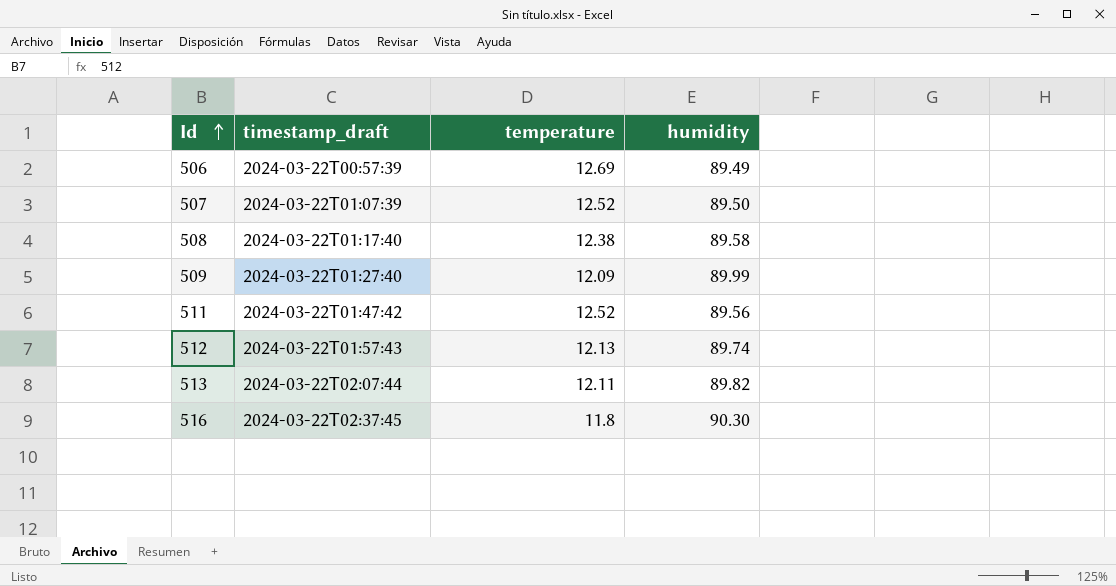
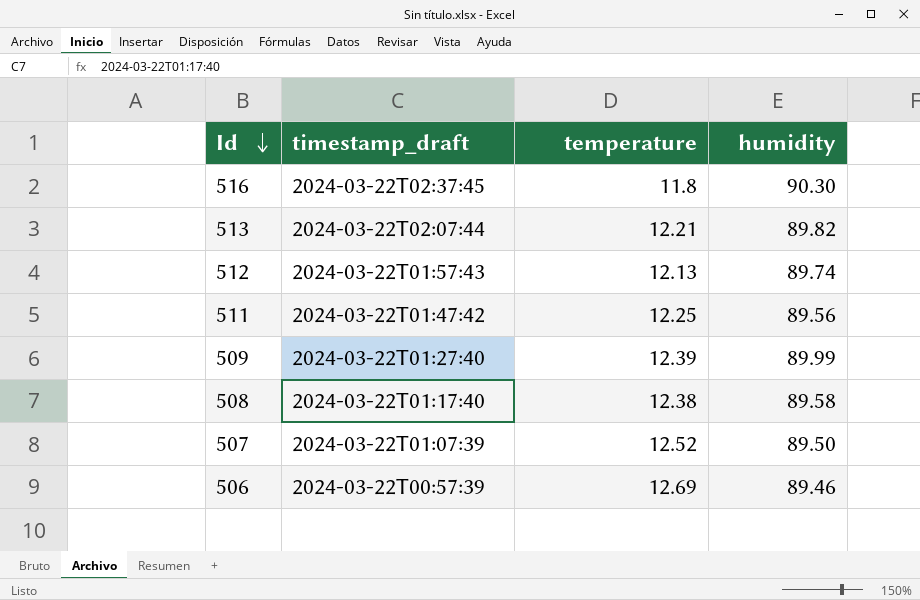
row order: Id ascending -> Id descending
513 | temperature: 12.11 -> 12.21
511 | temperature: 12.52 -> 12.25
509 | temperature: 12.09 -> 12.39
506 | humidity: 89.49 -> 89.46

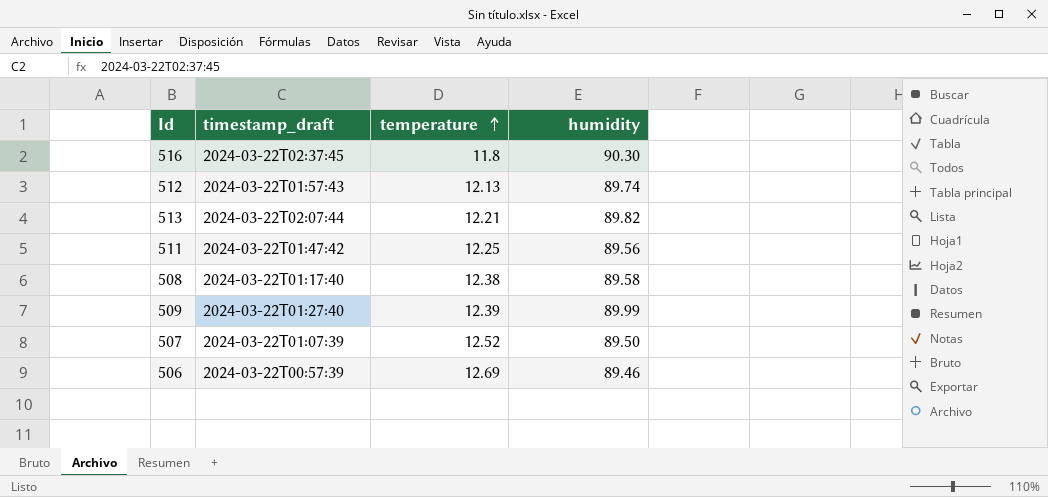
row order: Id descending -> temperature ascending

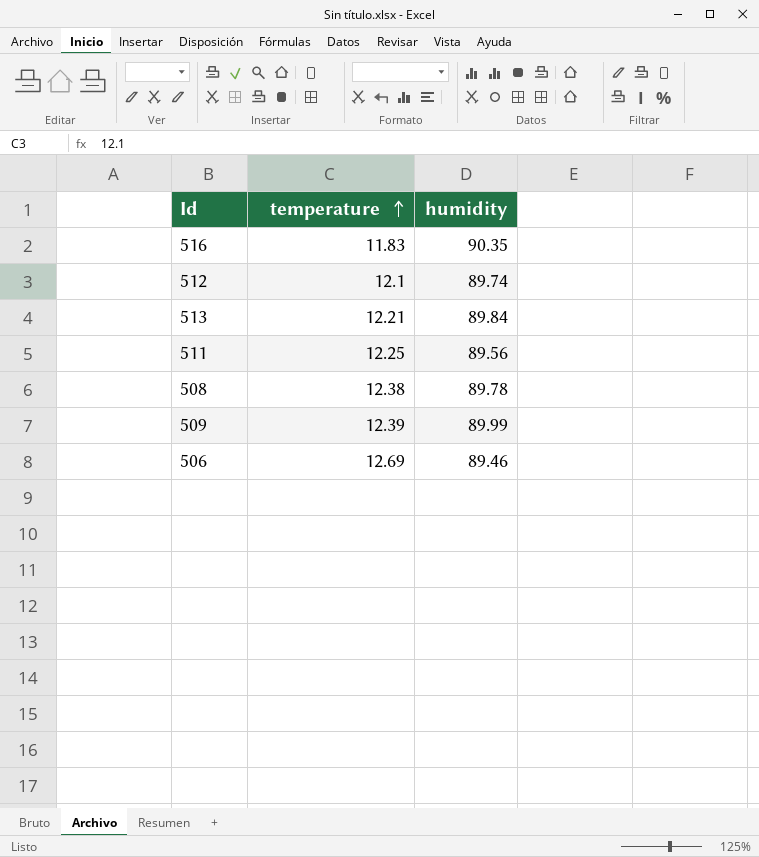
column timestamp_draft | position: 2 -> none
row 507: 2024-03-22T01:07:39 | 12.52 | 89.50 -> none
516 | temperature: 11.8 -> 11.83
516 | humidity: 90.30 -> 90.35
512 | temperature: 12.13 -> 12.1
513 | humidity: 89.82 -> 89.84
508 | humidity: 89.58 -> 89.78

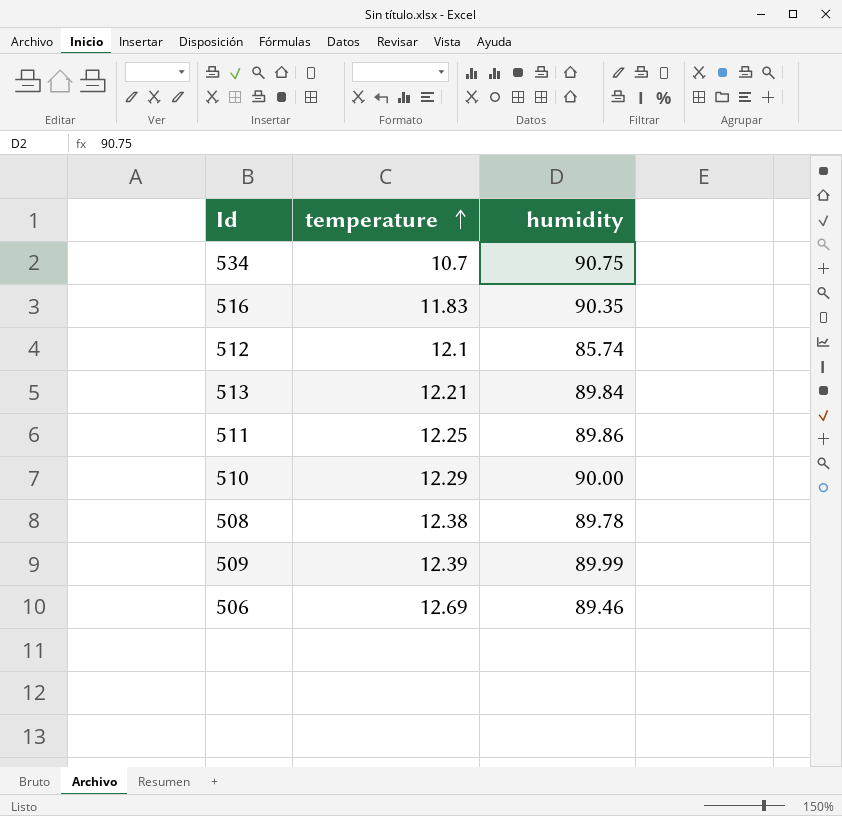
row 534: none -> 10.7 | 90.75
512 | humidity: 89.74 -> 85.74
511 | humidity: 89.56 -> 89.86
row 510: none -> 12.29 | 90.00

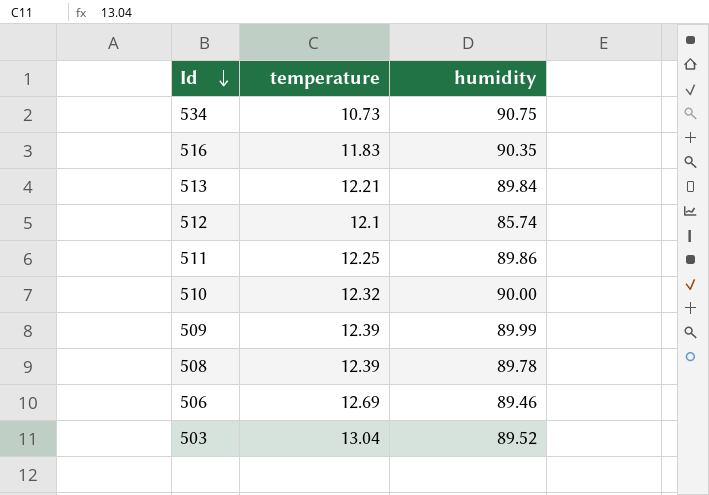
row order: temperature ascending -> Id descending
534 | temperature: 10.7 -> 10.73
510 | temperature: 12.29 -> 12.32
508 | temperature: 12.38 -> 12.39
row 503: none -> 13.04 | 89.52

